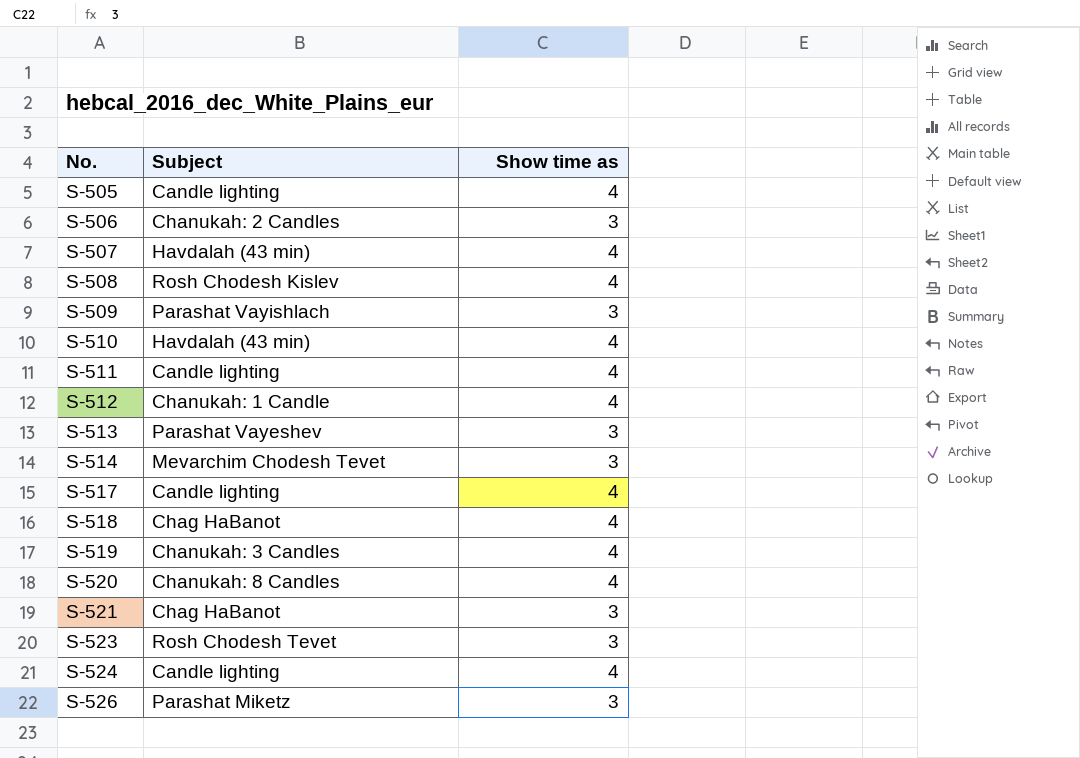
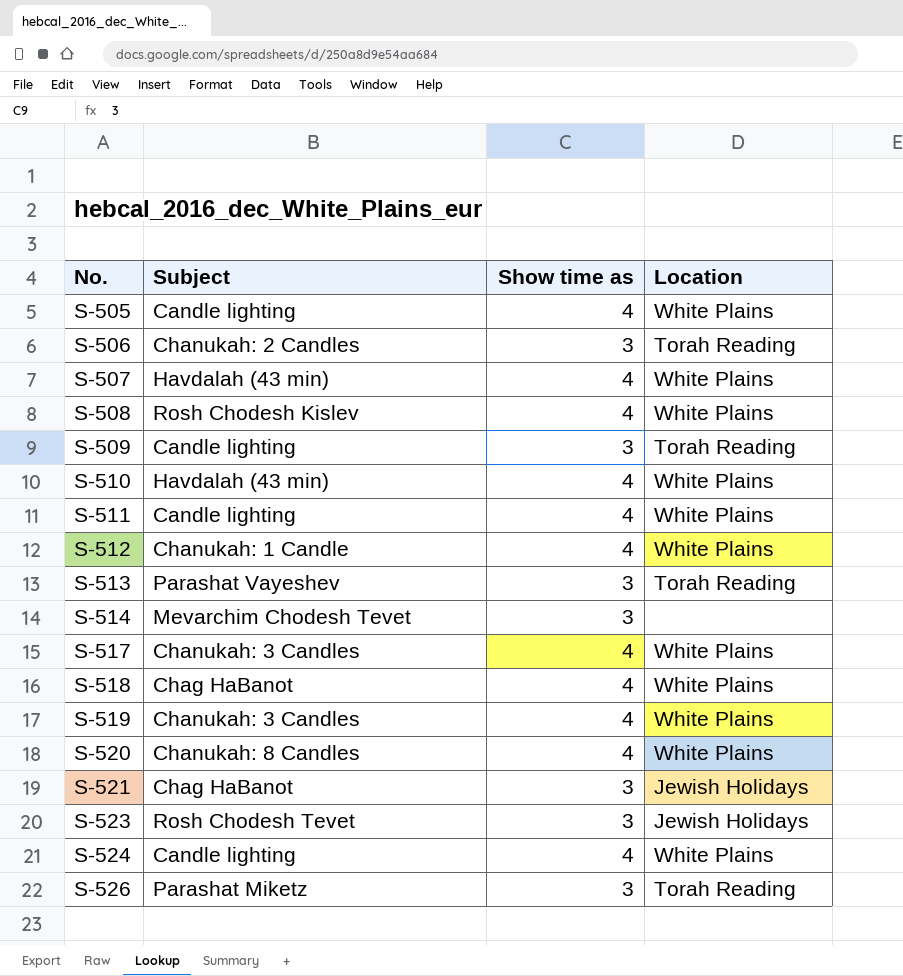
column Location | position: none -> 4
S-509 | Subject: Parashat Vayishlach -> Candle lighting
S-517 | Subject: Candle lighting -> Chanukah: 3 Candles

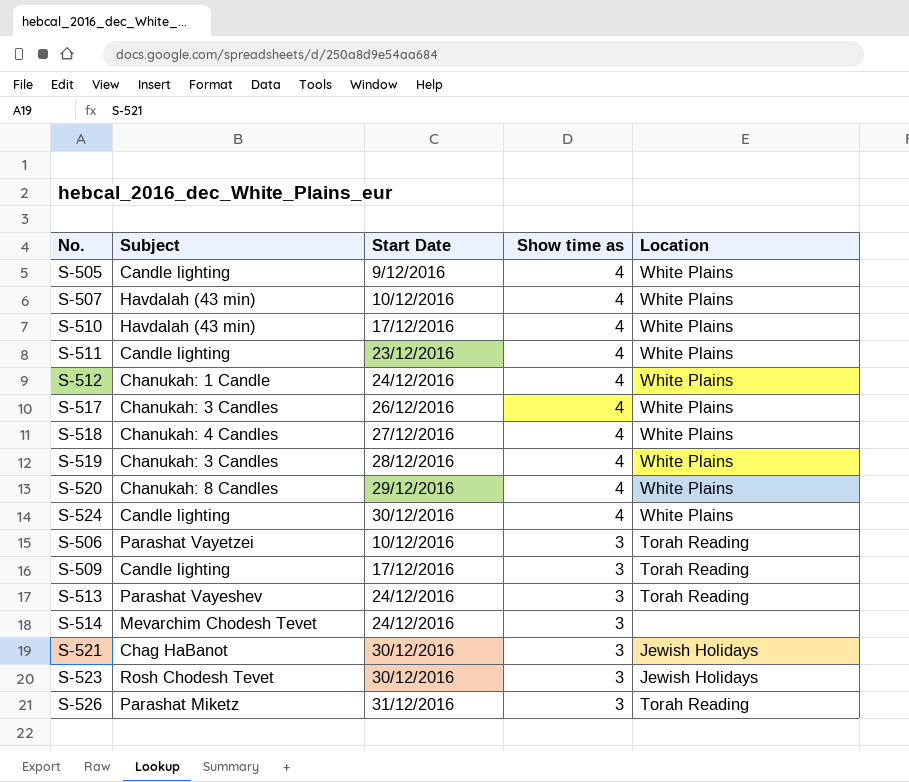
row order: No. ascending -> Show time as descending
column Start Date | position: none -> 3
row S-508: Rosh Chodesh Kislev | 4 | White Plains -> none
S-518 | Subject: Chag HaBanot -> Chanukah: 4 Candles
S-506 | Subject: Chanukah: 2 Candles -> Parashat Vayetzei

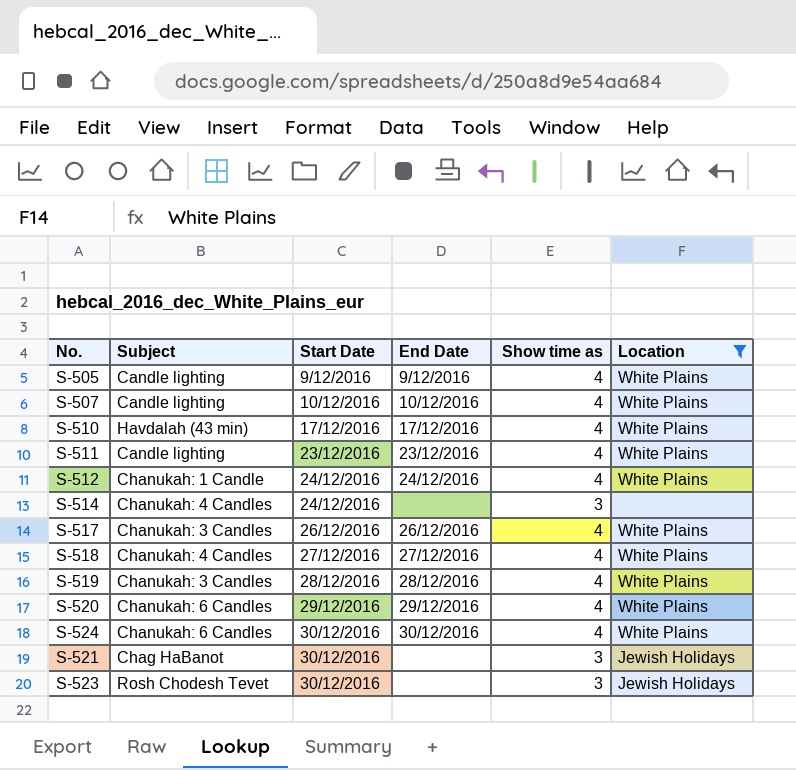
filter: none -> Location != Torah Reading
row order: Show time as descending -> Start Date ascending
column End Date | position: none -> 4
S-507 | Subject: Havdalah (43 min) -> Candle lighting
S-514 | Subject: Mevarchim Chodesh Tevet -> Chanukah: 4 Candles
S-520 | Subject: Chanukah: 8 Candles -> Chanukah: 6 Candles
S-524 | Subject: Candle lighting -> Chanukah: 6 Candles

